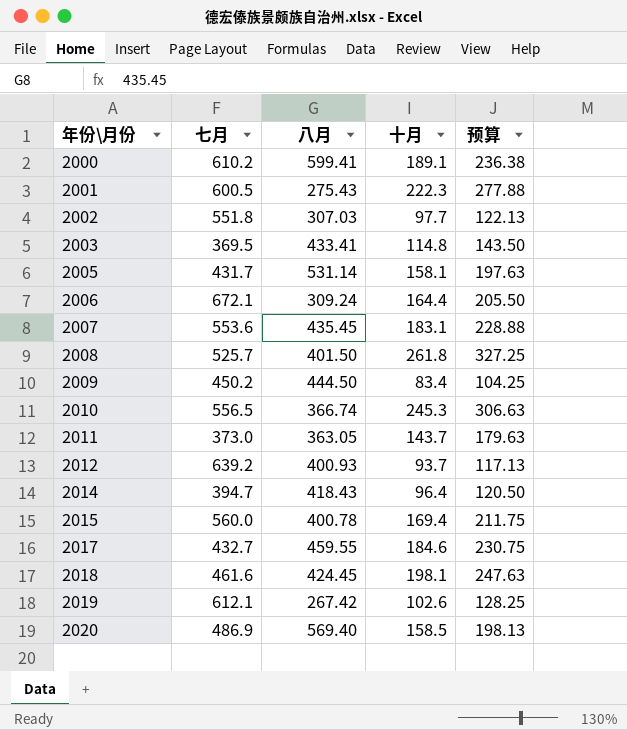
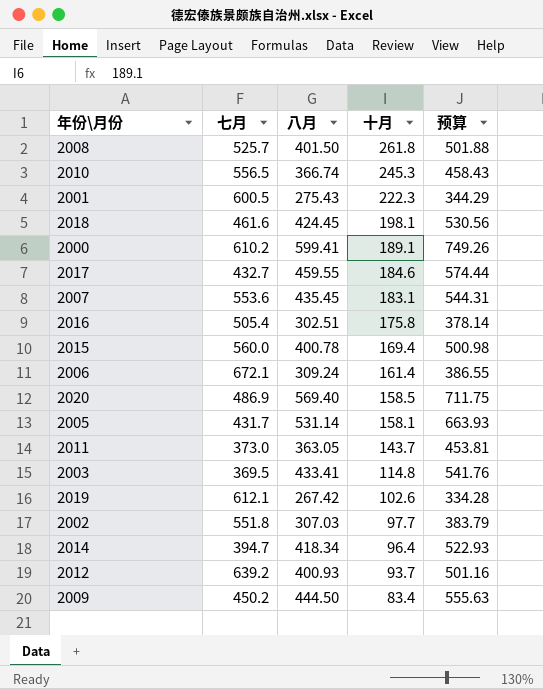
row order: 年份\月份 ascending -> 十月 descending
column 预算 | formula: [十月] * 1.25 -> [八月] * 1.25
row 2016: none -> 505.4 | 302.51 | 175.8 | 378.14
2006 | 十月: 164.4 -> 161.4
2014 | 八月: 418.43 -> 418.34

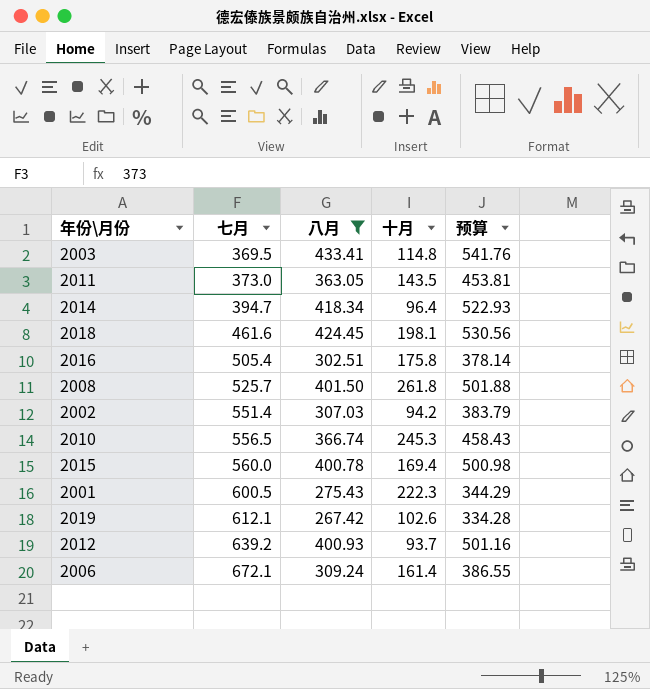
filter: none -> 八月 <= 433.41
row order: 十月 descending -> 七月 ascending
2011 | 十月: 143.7 -> 143.5
2002 | 七月: 551.8 -> 551.4
2002 | 十月: 97.7 -> 94.2

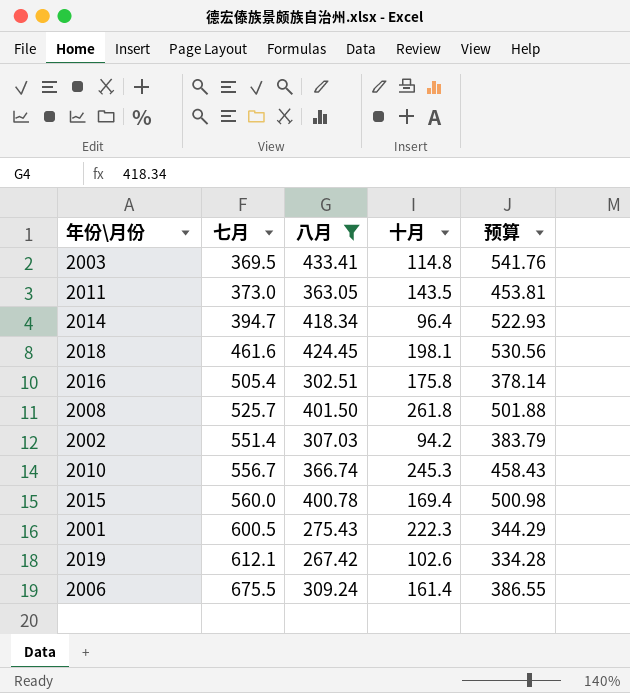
row 2012: 639.2 | 400.93 | 93.7 | 501.16 -> none
2010 | 七月: 556.5 -> 556.7
2006 | 七月: 672.1 -> 675.5

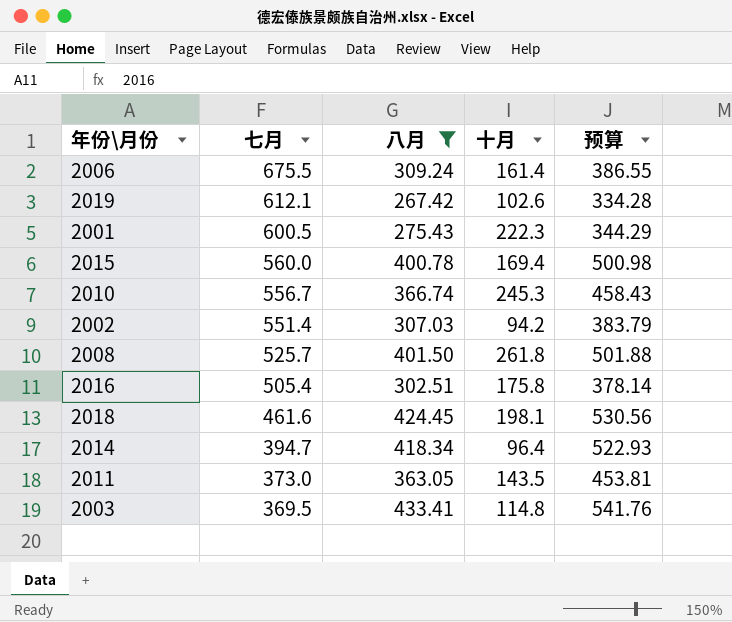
row order: 七月 ascending -> 七月 descending

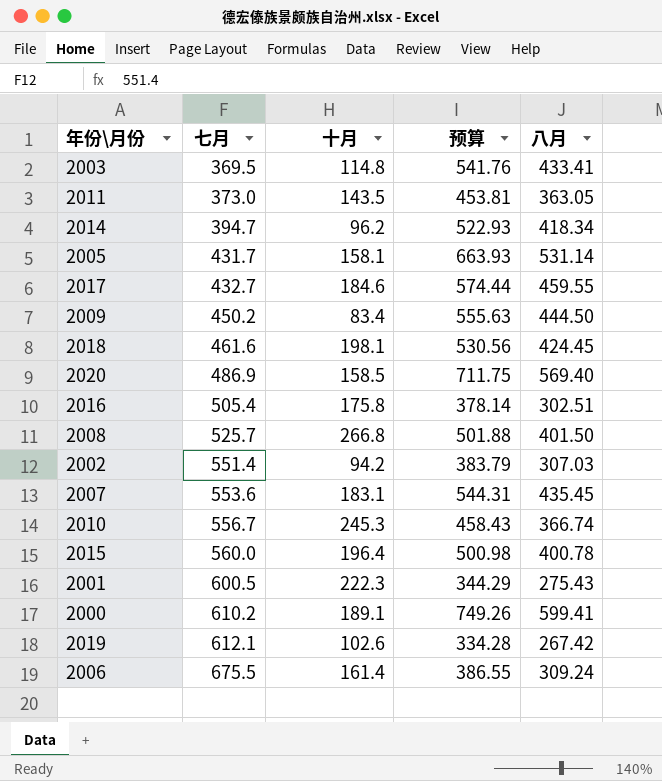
filter: 八月 <= 433.41 -> none
row order: 七月 descending -> 七月 ascending
column 八月 | position: 3 -> 5
2014 | 十月: 96.4 -> 96.2
2008 | 十月: 261.8 -> 266.8
2015 | 十月: 169.4 -> 196.4

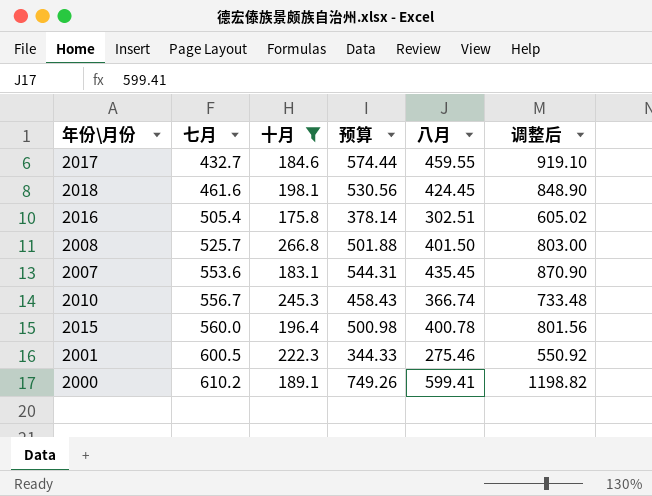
filter: none -> 十月 >= 175.8
column 调整后 | formula: none -> [八月] * 2
2001 | 预算: 344.29 -> 344.33
2001 | 八月: 275.43 -> 275.46

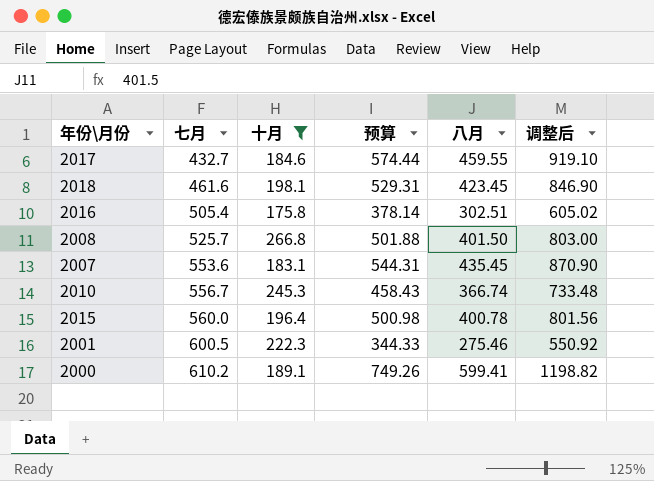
2018 | 预算: 530.56 -> 529.31
2018 | 八月: 424.45 -> 423.45
2018 | 调整后: 848.90 -> 846.90

